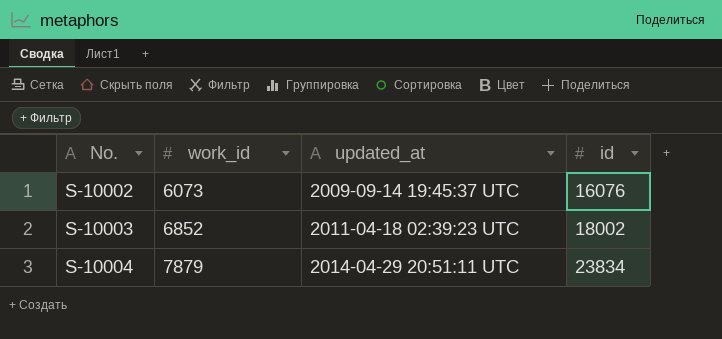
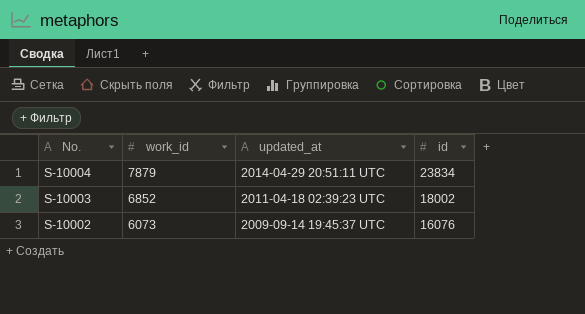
row order: No. ascending -> No. descending

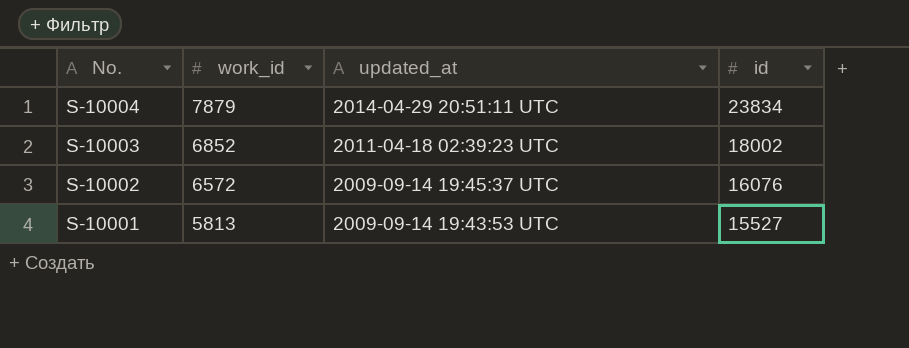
S-10002 | work_id: 6073 -> 6572
row S-10001: none -> 5813 | 2009-09-14 19:43:53 UTC | 15527

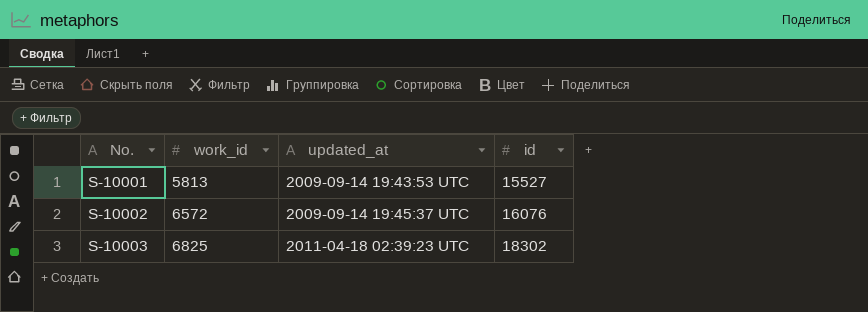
row order: No. descending -> No. ascending
row S-10004: 7879 | 2014-04-29 20:51:11 UTC | 23834 -> none
S-10003 | work_id: 6852 -> 6825
S-10003 | id: 18002 -> 18302

